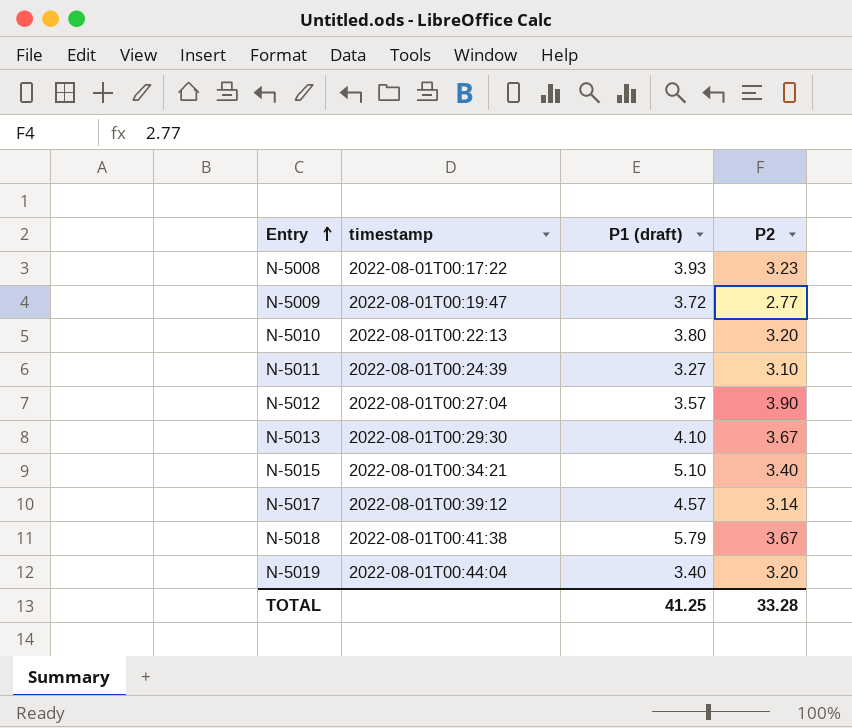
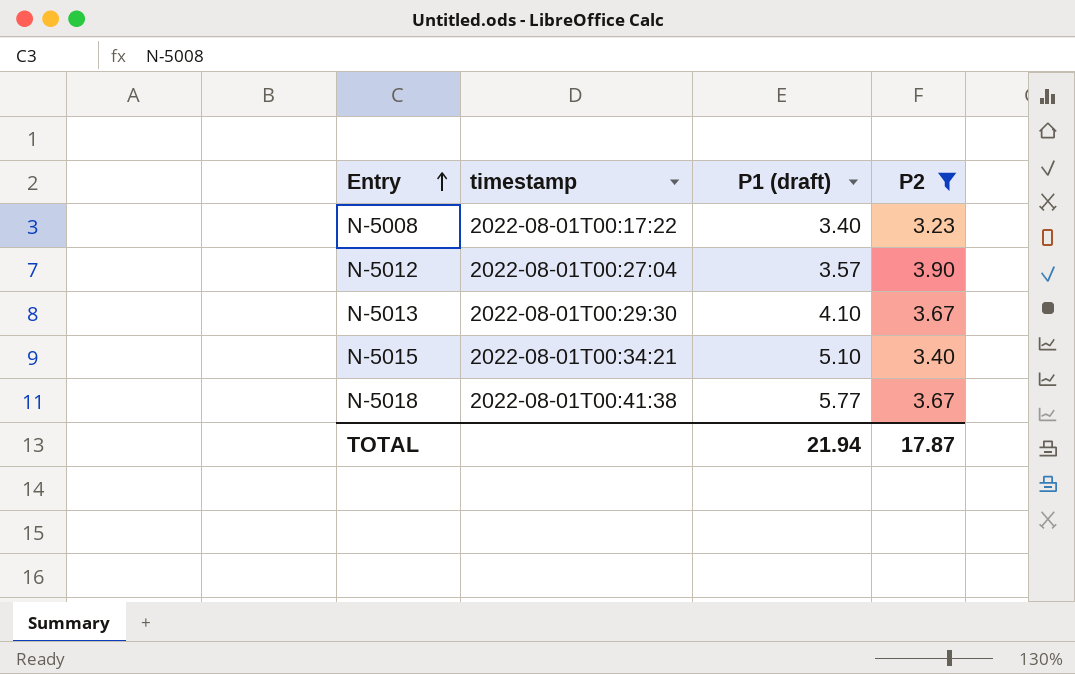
filter: none -> P2 >= 3.23
N-5008 | P1 (draft): 3.93 -> 3.40
N-5018 | P1 (draft): 5.79 -> 5.77
TOTAL | P1 (draft): 41.25 -> 21.94
TOTAL | P2: 33.28 -> 17.87

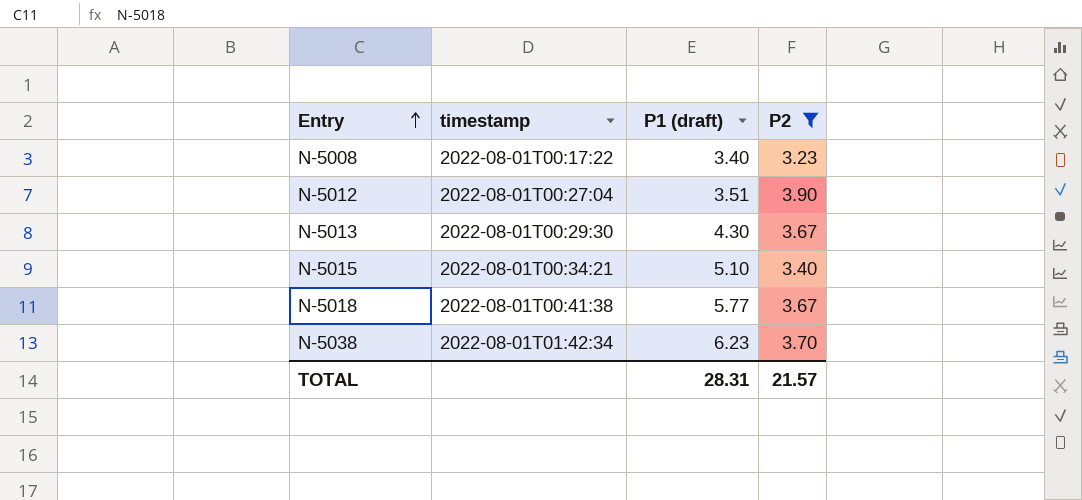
N-5012 | P1 (draft): 3.57 -> 3.51
N-5013 | P1 (draft): 4.10 -> 4.30
row N-5038: none -> 2022-08-01T01:42:34 | 6.23 | 3.70
TOTAL | P1 (draft): 21.94 -> 28.31
TOTAL | P2: 17.87 -> 21.57

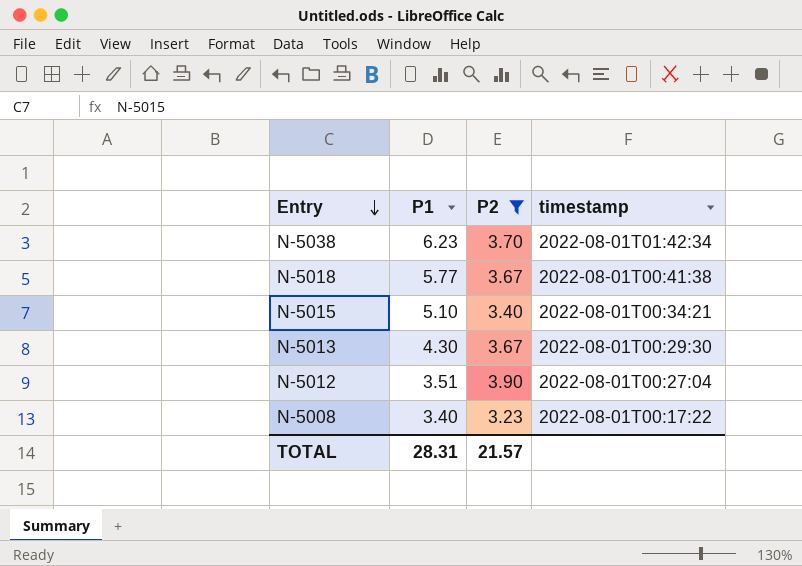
row order: Entry ascending -> Entry descending
column name: P1 (draft) -> P1
column timestamp | position: 2 -> 4

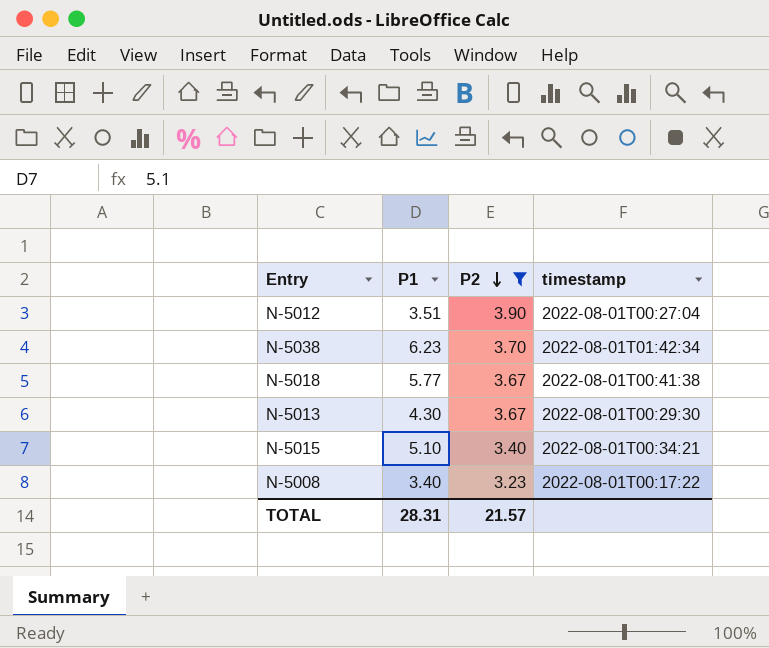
row order: Entry descending -> P2 descending

